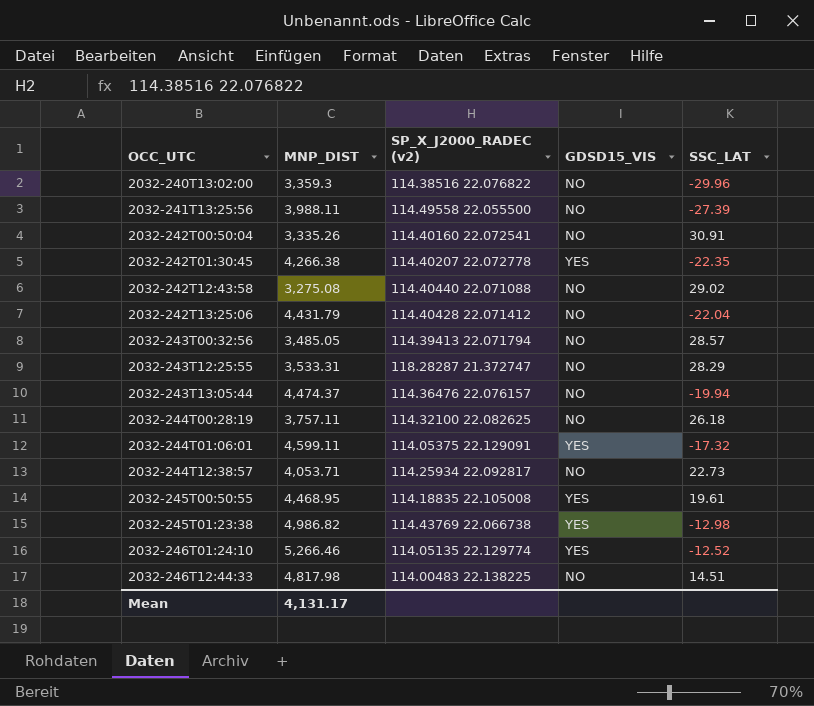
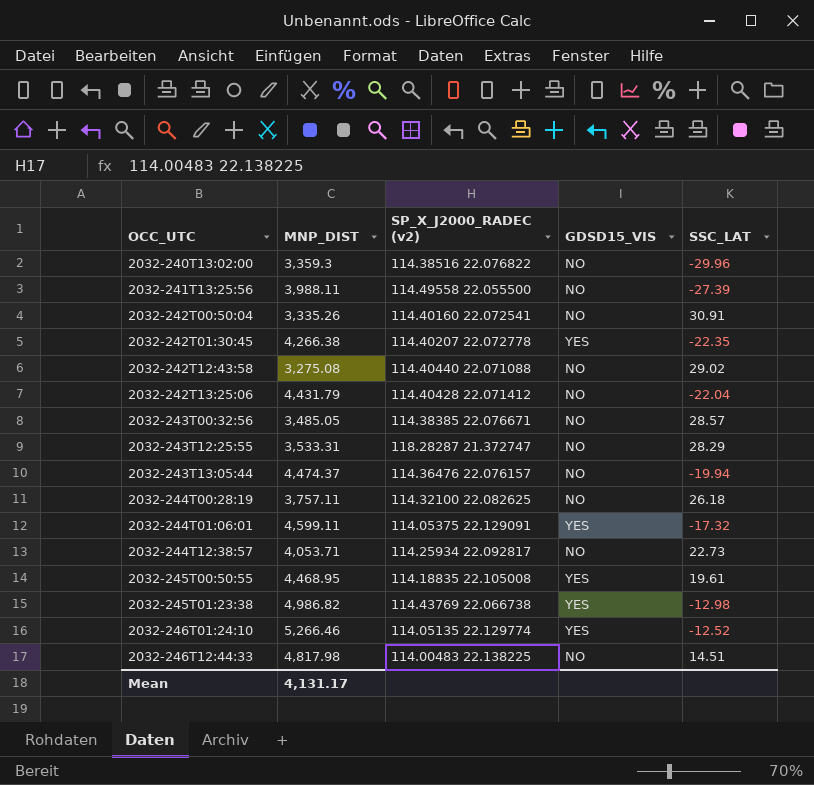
2032-243T00:32:56 | SP_X_J2000_RADEC (v2): 114.39413 22.071794 -> 114.38385 22.076671

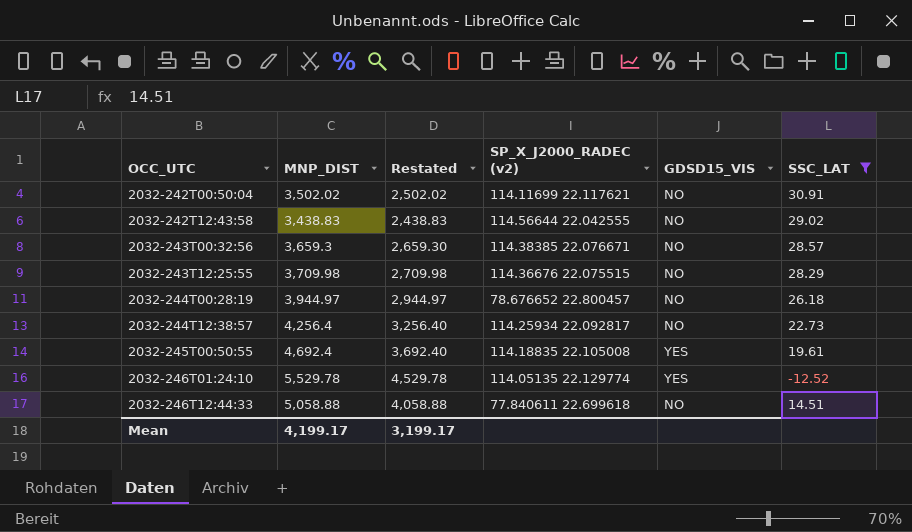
filter: none -> SSC_LAT >= -12.52
column Restated | formula: none -> [MNP_DIST] - 1000
2032-242T00:50:04 | MNP_DIST: 3,335.26 -> 3,502.02
2032-242T00:50:04 | SP_X_J2000_RADEC (v2): 114.40160 22.072541 -> 114.11699 22.117621
2032-242T12:43:58 | MNP_DIST: 3,275.08 -> 3,438.83
2032-242T12:43:58 | SP_X_J2000_RADEC (v2): 114.40440 22.071088 -> 114.56644 22.042555
2032-243T00:32:56 | MNP_DIST: 3,485.05 -> 3,659.3
2032-243T12:25:55 | MNP_DIST: 3,533.31 -> 3,709.98
2032-243T12:25:55 | SP_X_J2000_RADEC (v2): 118.28287 21.372747 -> 114.36676 22.075515
2032-244T00:28:19 | MNP_DIST: 3,757.11 -> 3,944.97
2032-244T00:28:19 | SP_X_J2000_RADEC (v2): 114.32100 22.082625 -> 78.676652 22.800457
2032-244T12:38:57 | MNP_DIST: 4,053.71 -> 4,256.4
2032-245T00:50:55 | MNP_DIST: 4,468.95 -> 4,692.4
2032-246T01:24:10 | MNP_DIST: 5,266.46 -> 5,529.78
2032-246T12:44:33 | MNP_DIST: 4,817.98 -> 5,058.88
2032-246T12:44:33 | SP_X_J2000_RADEC (v2): 114.00483 22.138225 -> 77.840611 22.699618
Mean | MNP_DIST: 4,131.17 -> 4,199.17

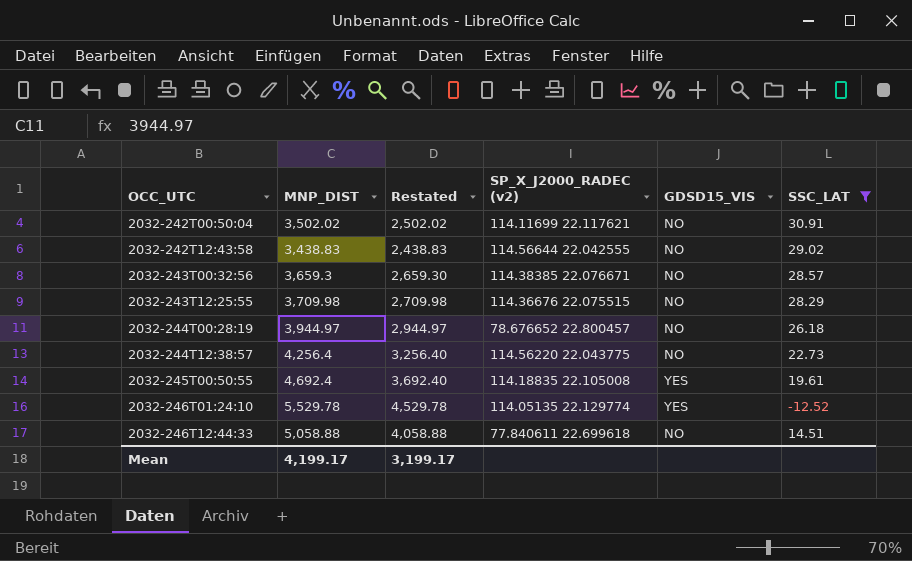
2032-244T12:38:57 | SP_X_J2000_RADEC (v2): 114.25934 22.092817 -> 114.56220 22.043775

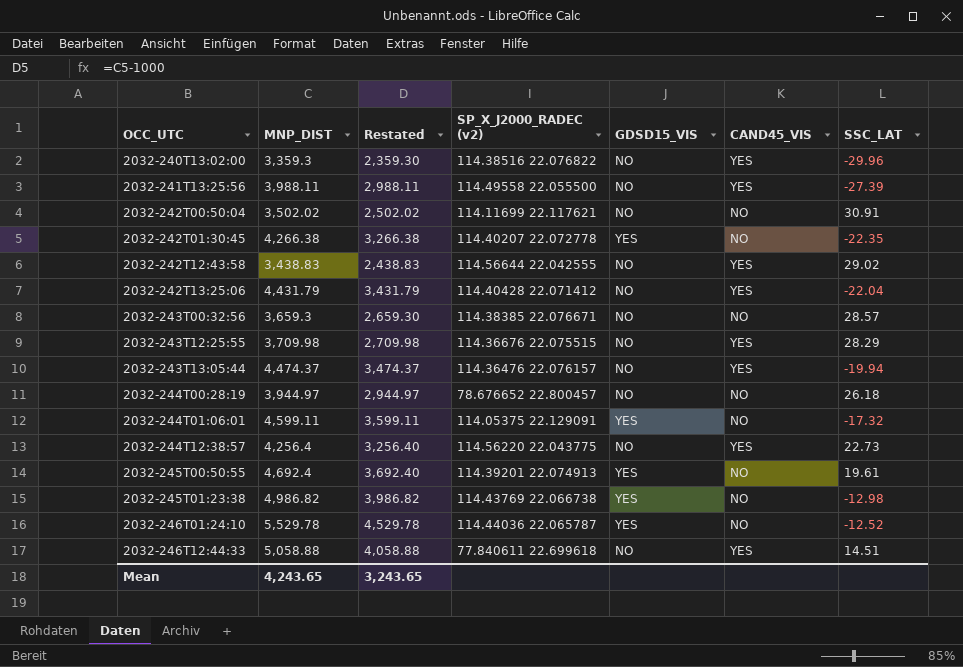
filter: SSC_LAT >= -12.52 -> none
column CAND45_VIS | position: none -> 6
2032-245T00:50:55 | SP_X_J2000_RADEC (v2): 114.18835 22.105008 -> 114.39201 22.074913
2032-246T01:24:10 | SP_X_J2000_RADEC (v2): 114.05135 22.129774 -> 114.44036 22.065787
Mean | MNP_DIST: 4,199.17 -> 4,243.65
Mean | Restated: 3,199.17 -> 3,243.65

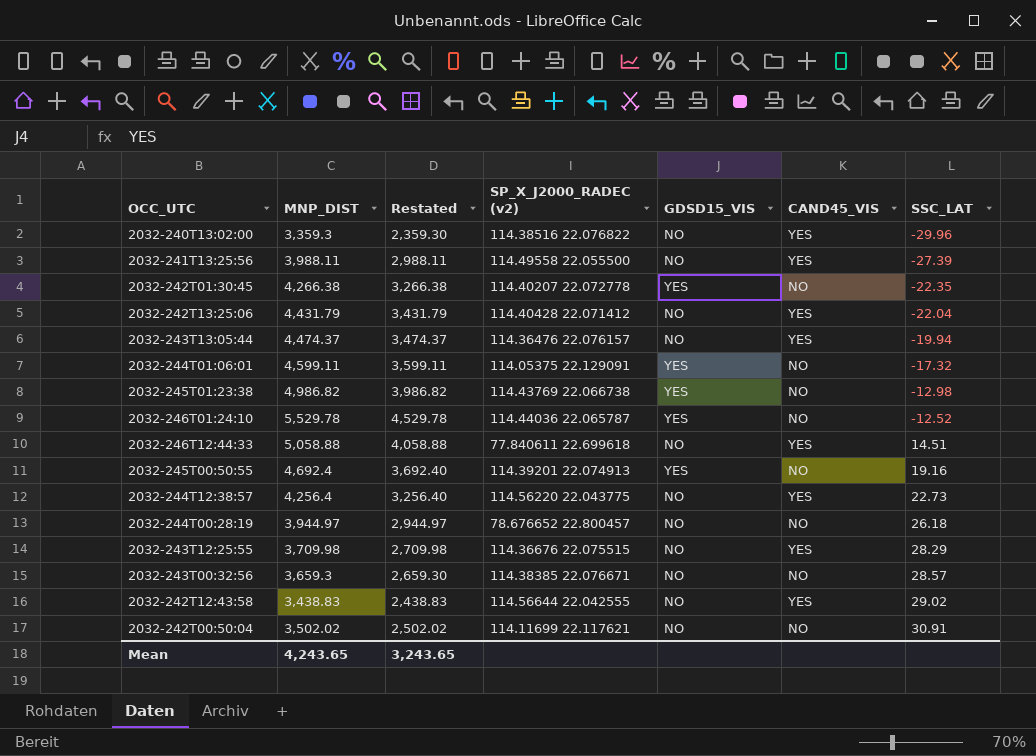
row order: OCC_UTC ascending -> SSC_LAT ascending
2032-245T00:50:55 | SSC_LAT: 19.61 -> 19.16

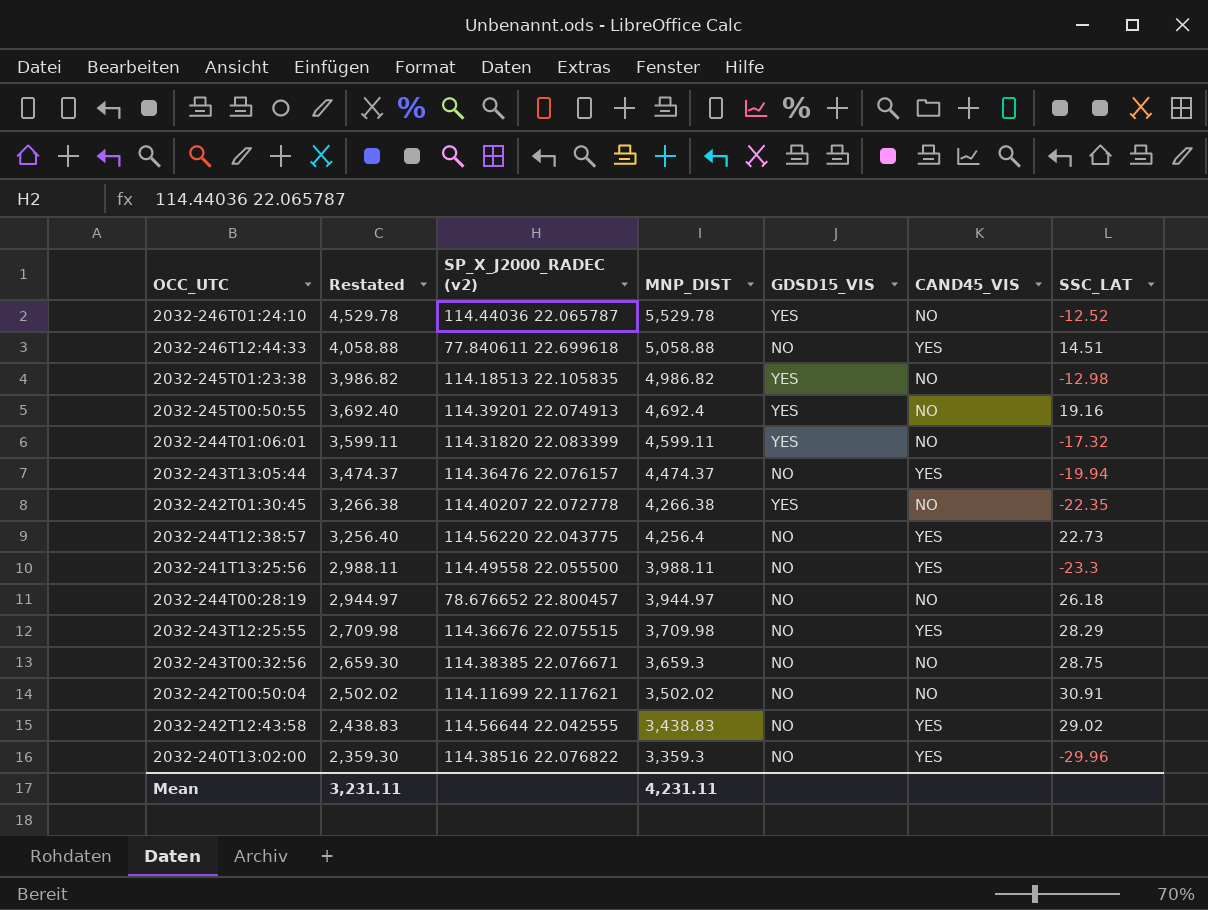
row order: SSC_LAT ascending -> Restated descending
column MNP_DIST | position: 2 -> 4
row 2032-242T13:25:06: 4,431.79 | 3,431.79 | 114.40428 22.071412 | NO | YES | -22.04 -> none
2032-245T01:23:38 | SP_X_J2000_RADEC (v2): 114.43769 22.066738 -> 114.18513 22.105835
2032-244T01:06:01 | SP_X_J2000_RADEC (v2): 114.05375 22.129091 -> 114.31820 22.083399
2032-241T13:25:56 | SSC_LAT: -27.39 -> -23.3
2032-243T00:32:56 | SSC_LAT: 28.57 -> 28.75
Mean | Restated: 3,243.65 -> 3,231.11
Mean | MNP_DIST: 4,243.65 -> 4,231.11

